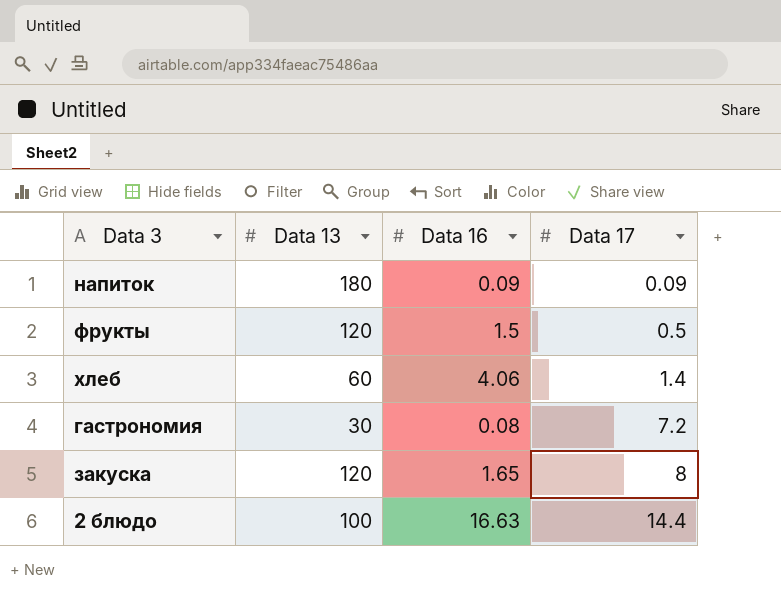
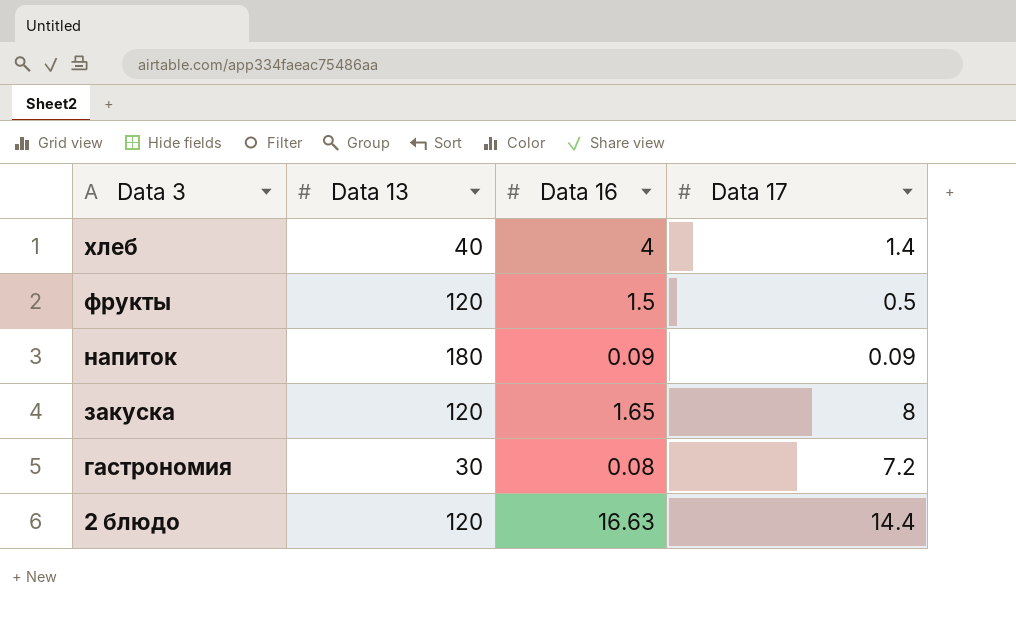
row order: Data 17 ascending -> Data 3 descending
хлеб | Data 13: 60 -> 40
хлеб | Data 16: 4.06 -> 4
2 блюдо | Data 13: 100 -> 120

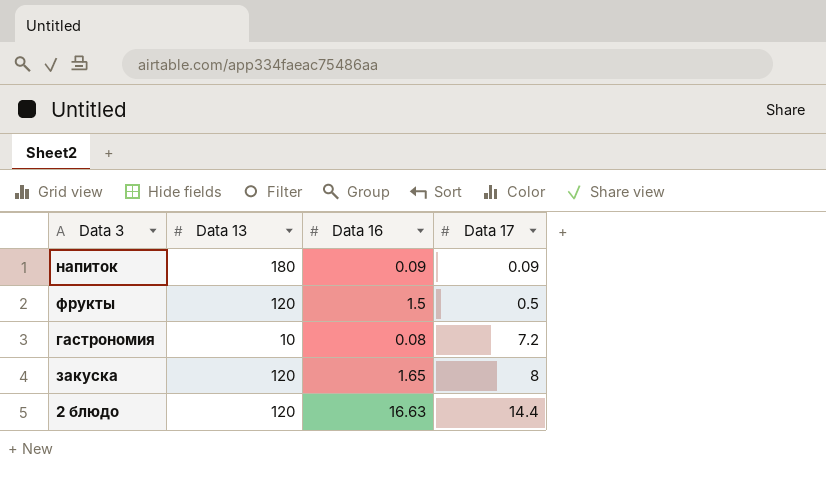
row order: Data 3 descending -> Data 17 ascending
row хлеб: 40 | 4 | 1.4 -> none
гастрономия | Data 13: 30 -> 10

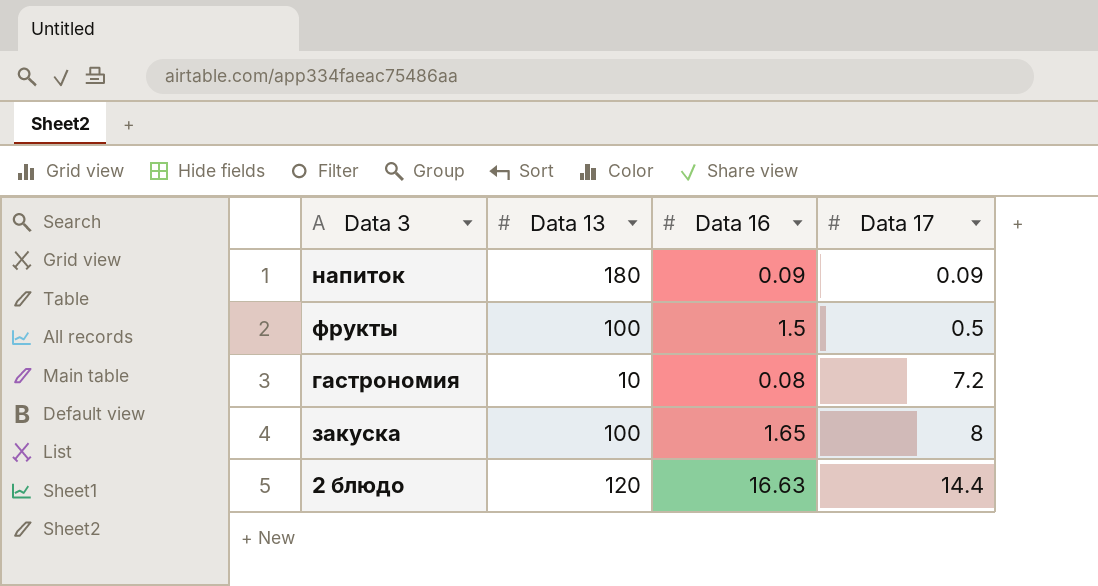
фрукты | Data 13: 120 -> 100
закуска | Data 13: 120 -> 100

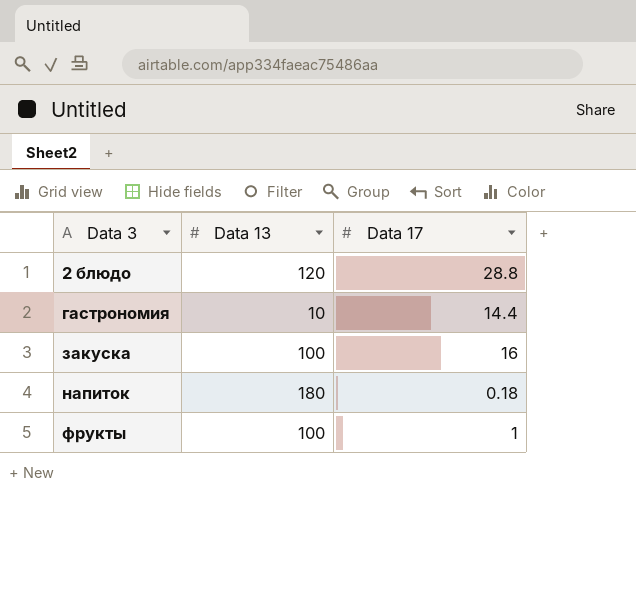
row order: Data 17 ascending -> Data 3 ascending
column Data 16 | position: 3 -> none
2 блюдо | Data 17: 14.4 -> 28.8
гастрономия | Data 17: 7.2 -> 14.4
закуска | Data 17: 8 -> 16
напиток | Data 17: 0.09 -> 0.18
фрукты | Data 17: 0.5 -> 1

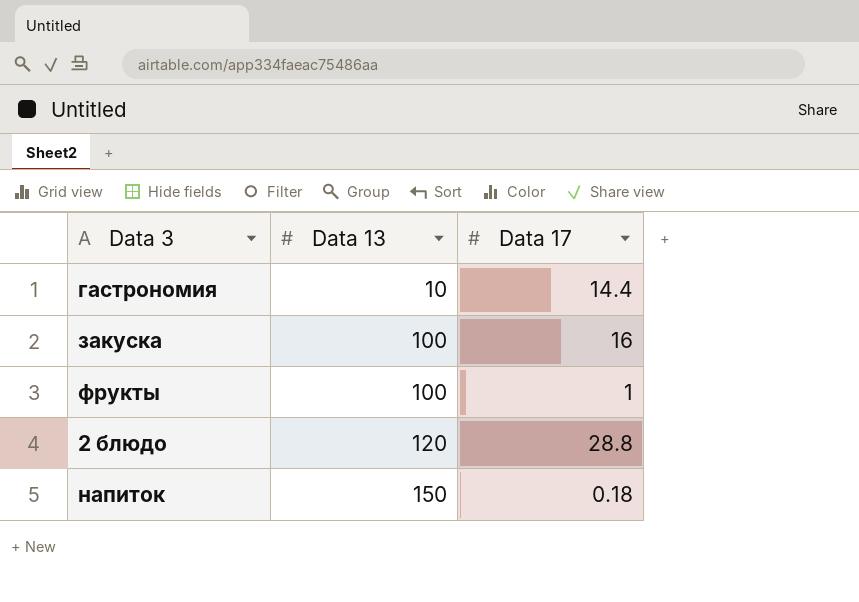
row order: Data 3 ascending -> Data 13 ascending
напиток | Data 13: 180 -> 150

